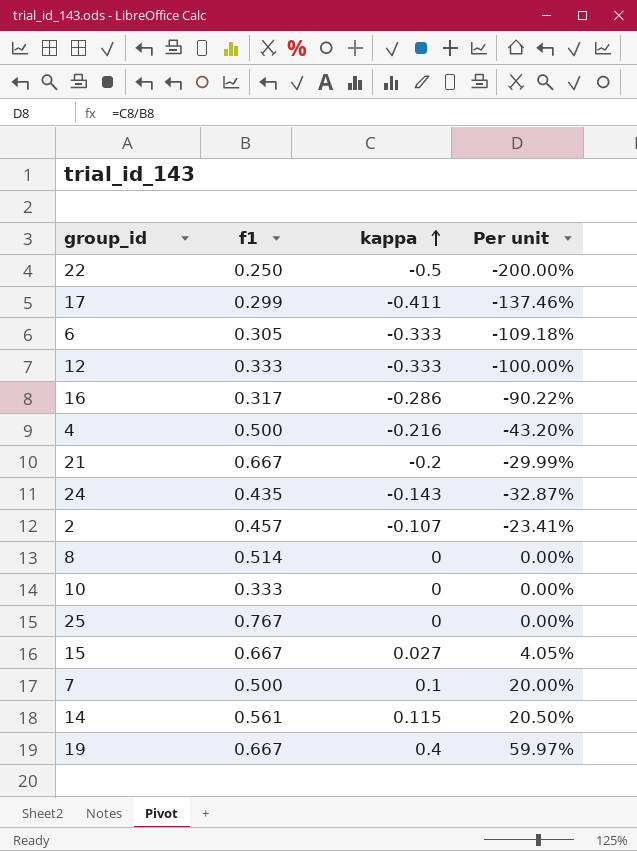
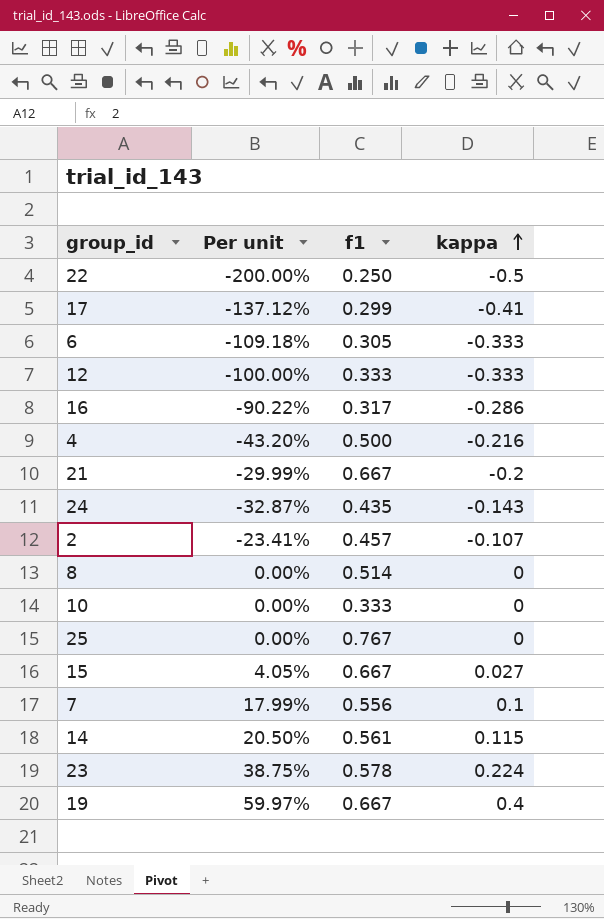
column Per unit | position: 4 -> 2
17 | Per unit: -137.46% -> -137.12%
17 | kappa: -0.411 -> -0.41
7 | Per unit: 20.00% -> 17.99%
7 | f1: 0.500 -> 0.556
row 23: none -> 38.75% | 0.578 | 0.224

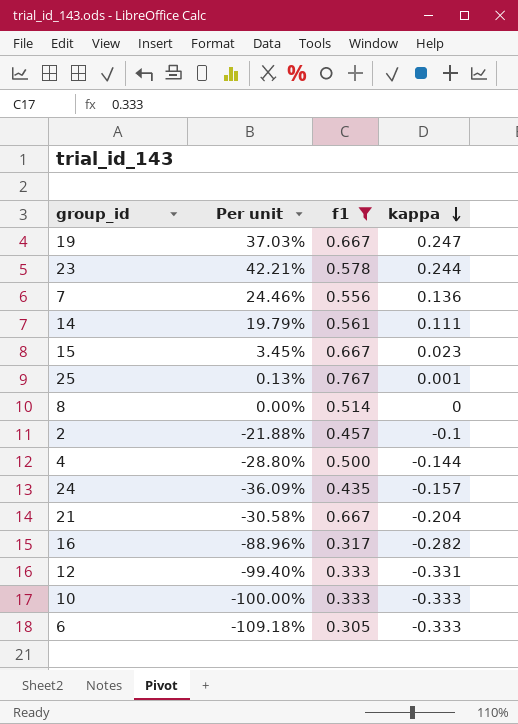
filter: none -> f1 >= 0.305
row order: kappa ascending -> kappa descending
19 | Per unit: 59.97% -> 37.03%
19 | kappa: 0.4 -> 0.247
23 | Per unit: 38.75% -> 42.21%
23 | kappa: 0.224 -> 0.244
7 | Per unit: 17.99% -> 24.46%
7 | kappa: 0.1 -> 0.136
14 | Per unit: 20.50% -> 19.79%
14 | kappa: 0.115 -> 0.111
15 | Per unit: 4.05% -> 3.45%
15 | kappa: 0.027 -> 0.023
25 | Per unit: 0.00% -> 0.13%
25 | kappa: 0 -> 0.001
2 | Per unit: -23.41% -> -21.88%
2 | kappa: -0.107 -> -0.1
4 | Per unit: -43.20% -> -28.80%
4 | kappa: -0.216 -> -0.144
24 | Per unit: -32.87% -> -36.09%
24 | kappa: -0.143 -> -0.157
21 | Per unit: -29.99% -> -30.58%
21 | kappa: -0.2 -> -0.204
16 | Per unit: -90.22% -> -88.96%
16 | kappa: -0.286 -> -0.282
12 | Per unit: -100.00% -> -99.40%
12 | kappa: -0.333 -> -0.331
10 | Per unit: 0.00% -> -100.00%
10 | kappa: 0 -> -0.333

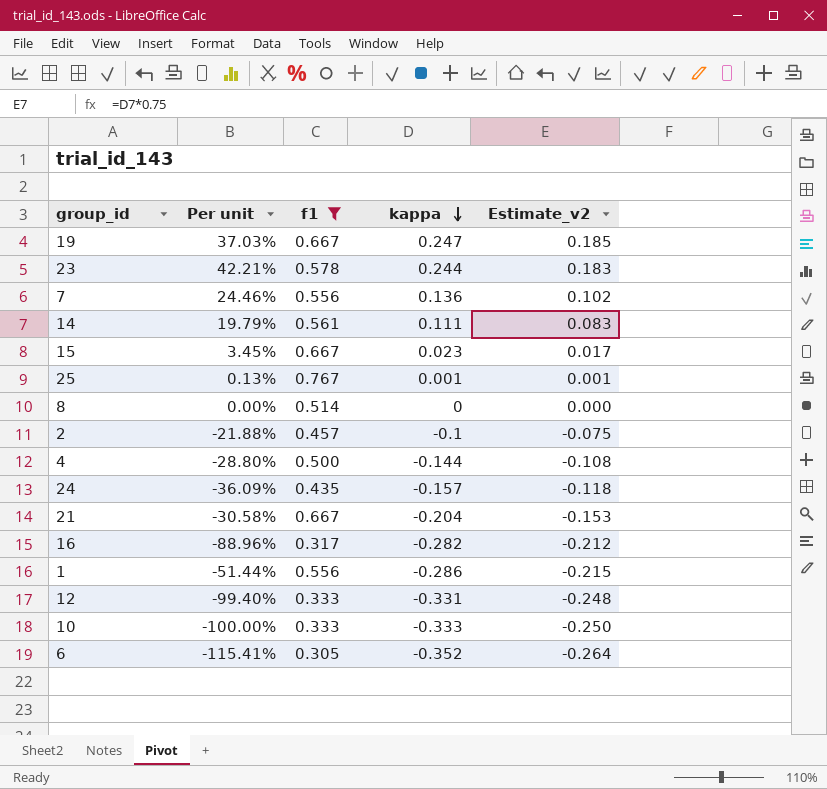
column Estimate_v2 | formula: none -> [kappa] * 0.75
row 1: none -> -51.44% | 0.556 | -0.286 | -0.215
6 | Per unit: -109.18% -> -115.41%
6 | kappa: -0.333 -> -0.352

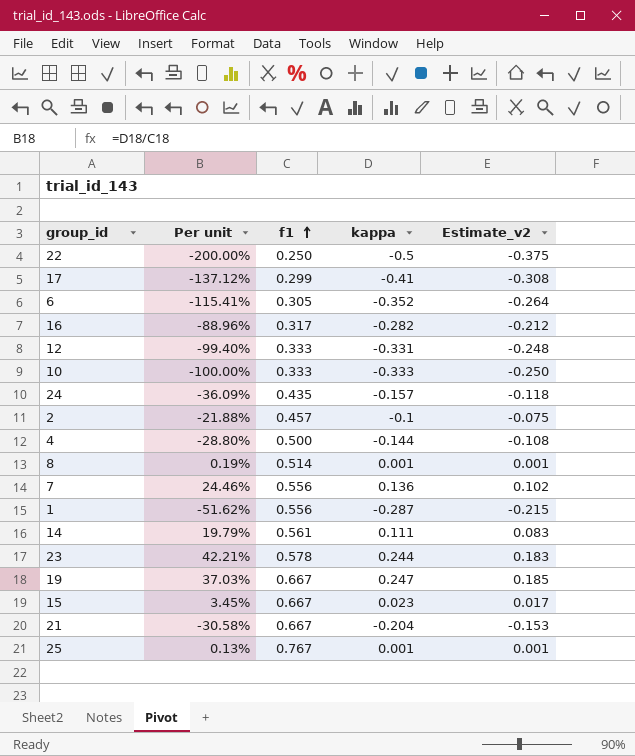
filter: f1 >= 0.305 -> none
row order: kappa descending -> f1 ascending
8 | Per unit: 0.00% -> 0.19%
8 | kappa: 0 -> 0.001
8 | Estimate_v2: 0.000 -> 0.001
1 | Per unit: -51.44% -> -51.62%
1 | kappa: -0.286 -> -0.287

